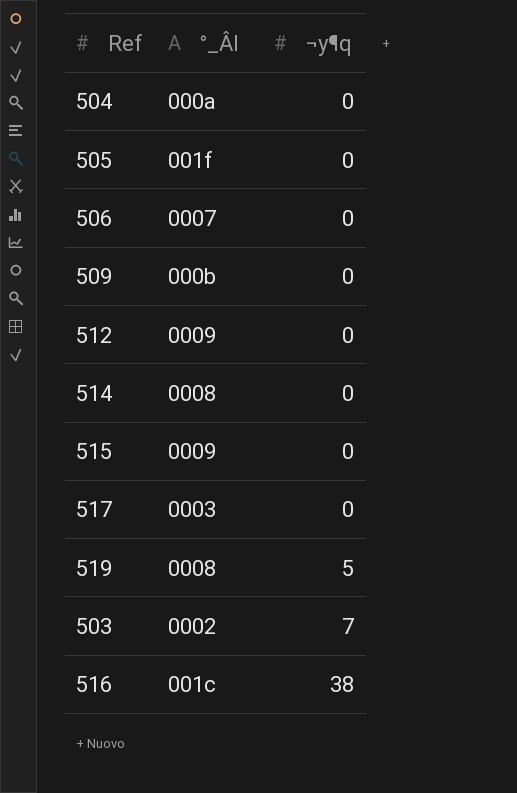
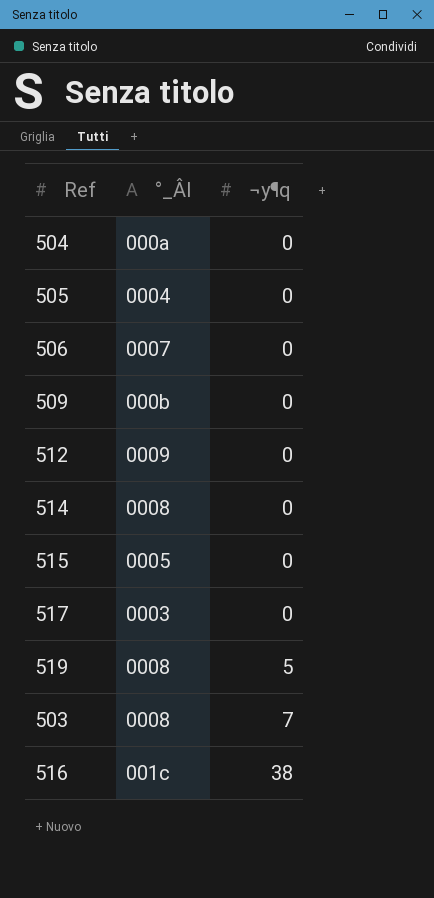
505 | °_ÂI: 001f -> 0004
515 | °_ÂI: 0009 -> 0005
503 | °_ÂI: 0002 -> 0008

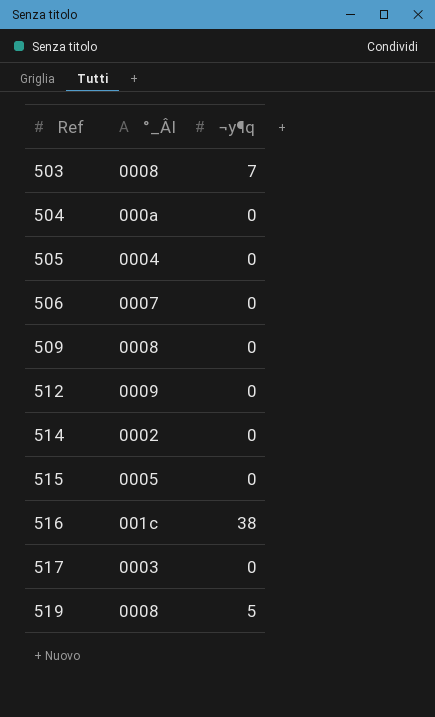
row order: ¬y¶q ascending -> Ref ascending
509 | °_ÂI: 000b -> 0008
514 | °_ÂI: 0008 -> 0002

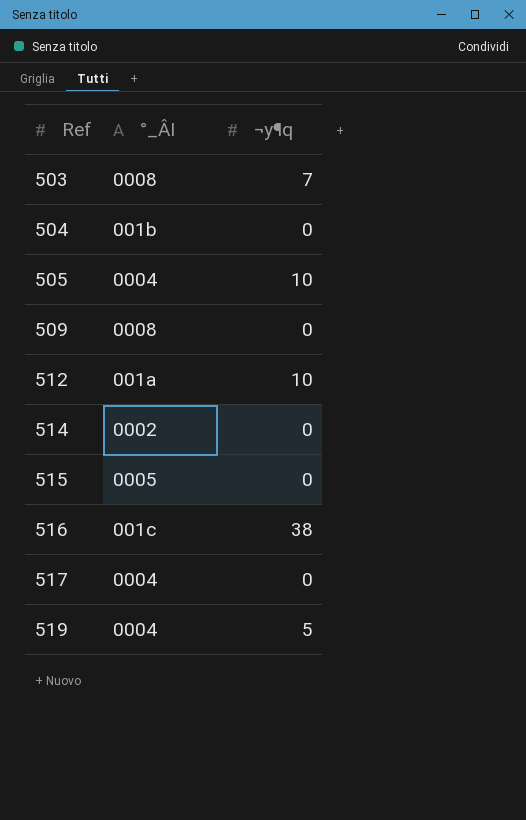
row 506: 0007 | 0 -> none
504 | °_ÂI: 000a -> 001b
505 | ¬y¶q: 0 -> 10
512 | °_ÂI: 0009 -> 001a
512 | ¬y¶q: 0 -> 10
517 | °_ÂI: 0003 -> 0004
519 | °_ÂI: 0008 -> 0004

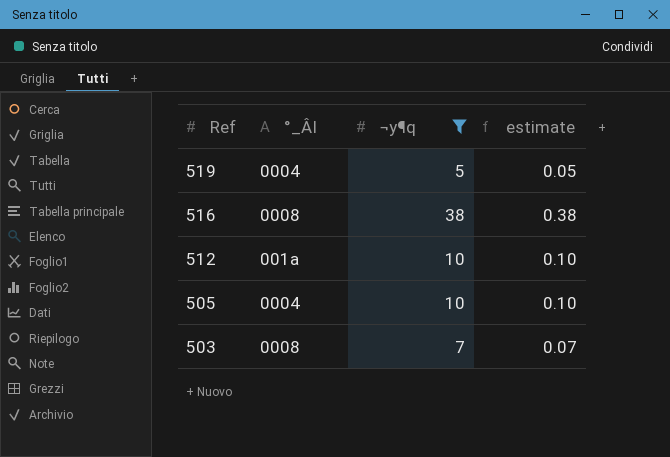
filter: none -> ¬y¶q != 0
row order: Ref ascending -> Ref descending
column estimate | formula: none -> [¬y¶q] * 0.01
516 | °_ÂI: 001c -> 0008

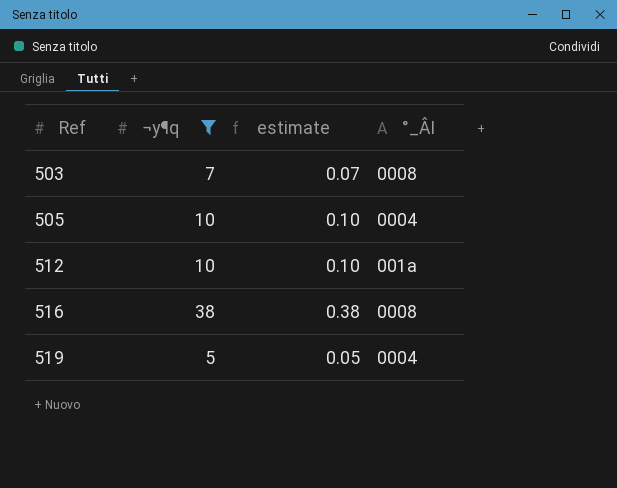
row order: Ref descending -> Ref ascending
column °_ÂI | position: 2 -> 4

